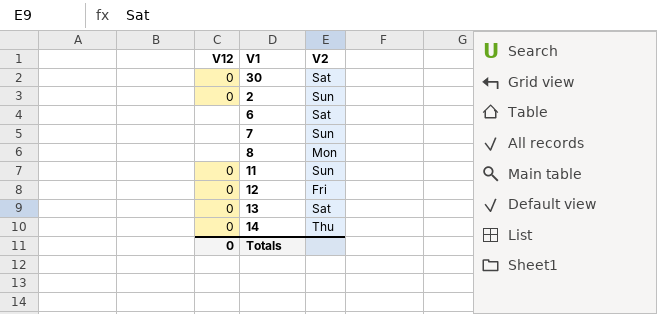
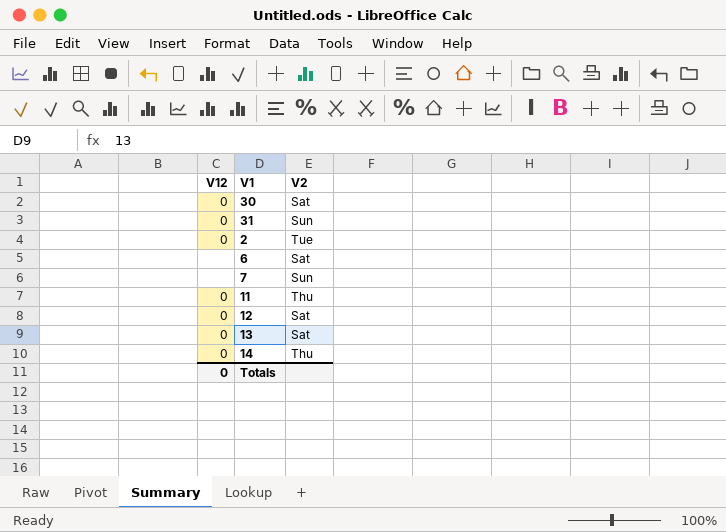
row 8: none | Mon -> none
row 31: none -> 0 | Sun
2 | V2: Sun -> Tue
11 | V2: Sun -> Thu
12 | V2: Fri -> Sat

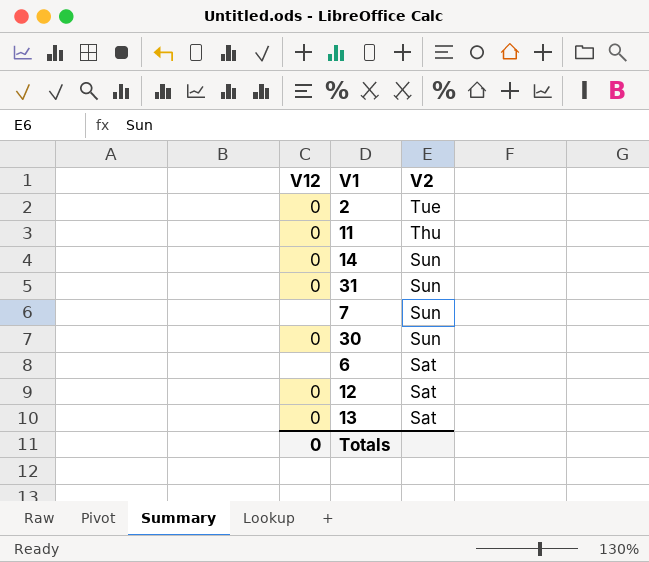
row order: none -> V2 descending
14 | V2: Thu -> Sun
30 | V2: Sat -> Sun

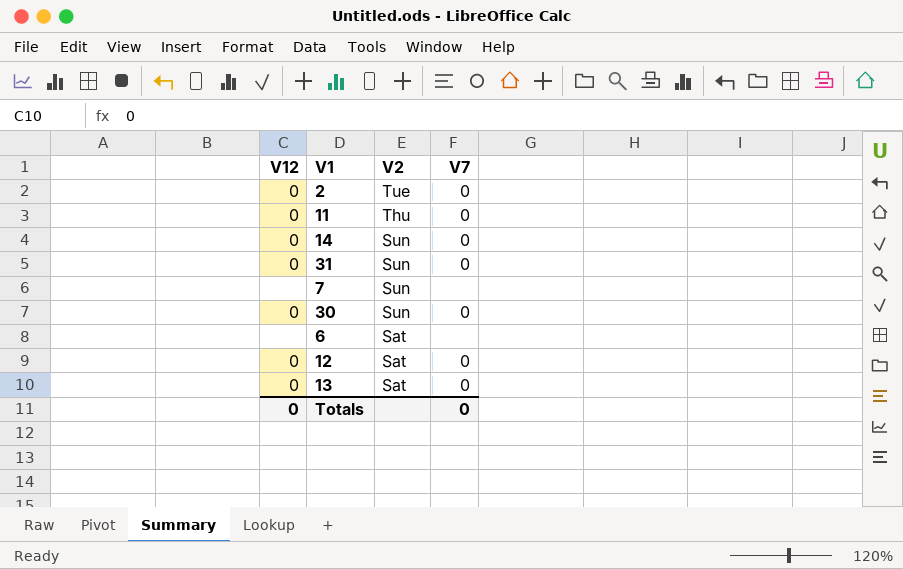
column V7 | position: none -> 4

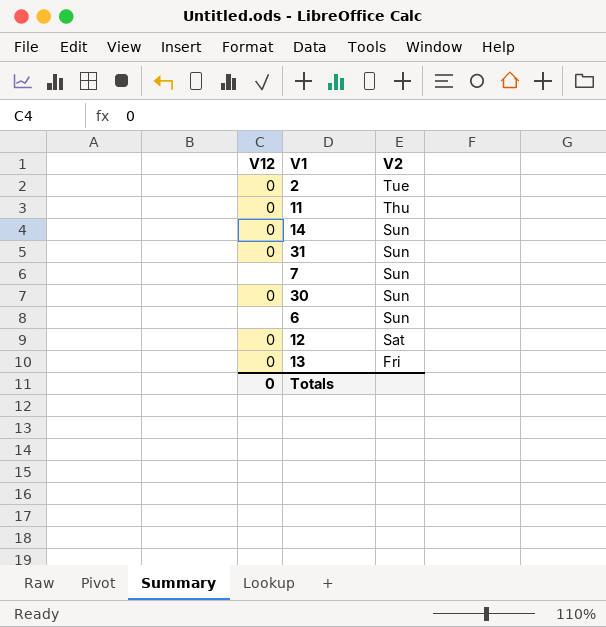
column V7 | position: 4 -> none
6 | V2: Sat -> Sun
13 | V2: Sat -> Fri

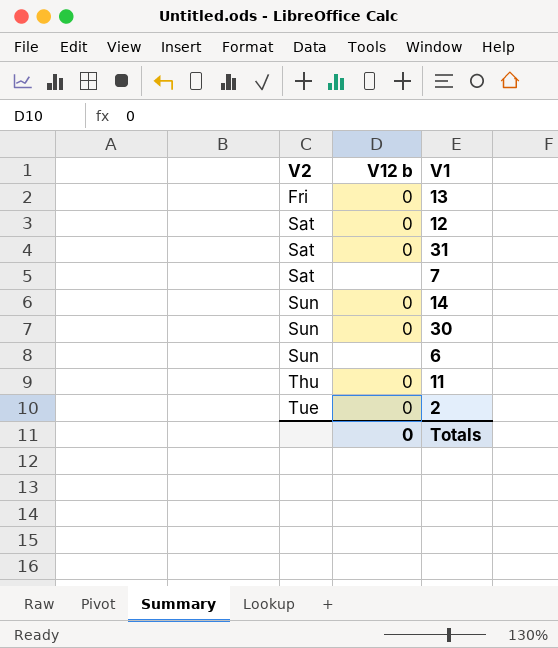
row order: V2 descending -> V2 ascending
column V2 | position: 3 -> 1
column name: V12 -> V12 b
31 | V2: Sun -> Sat
7 | V2: Sun -> Sat

